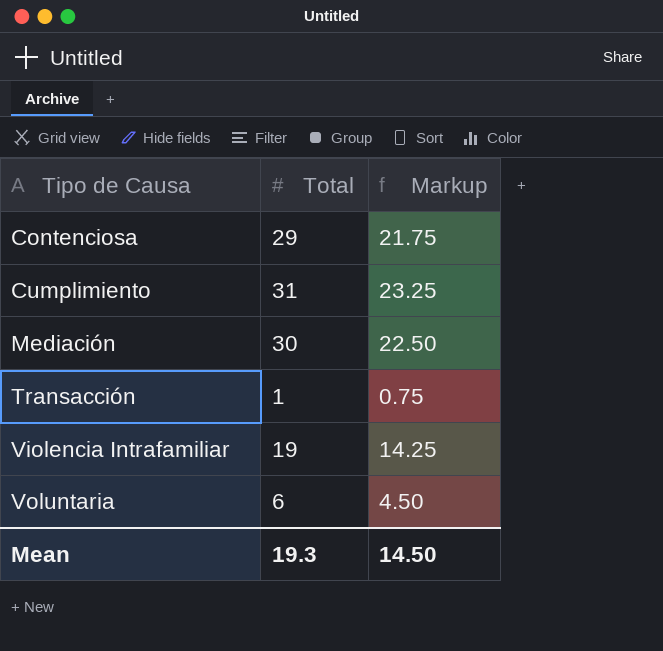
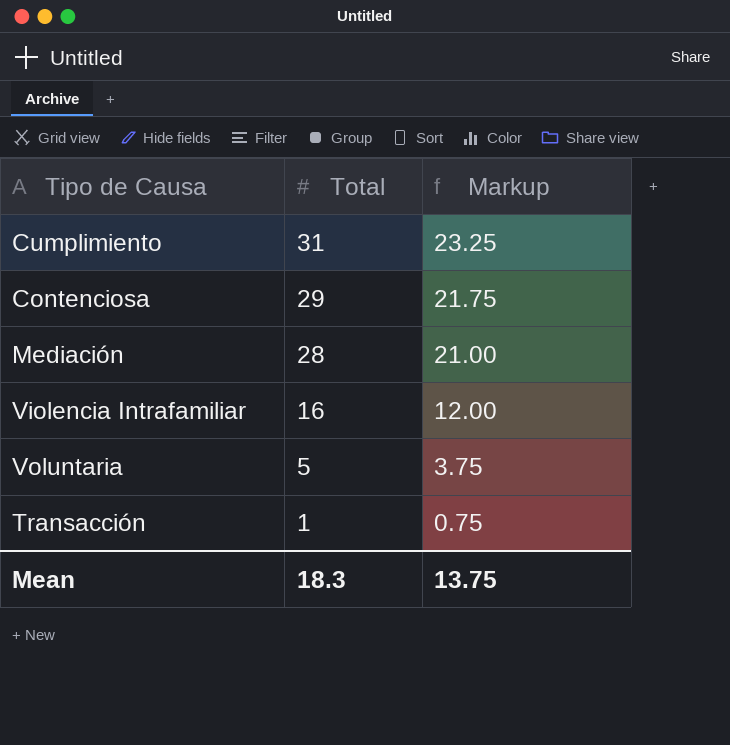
row order: Tipo de Causa ascending -> Total descending
Mediación | Total: 30 -> 28
Mediación | Markup: 22.50 -> 21.00
Violencia Intrafamiliar | Total: 19 -> 16
Violencia Intrafamiliar | Markup: 14.25 -> 12.00
Voluntaria | Total: 6 -> 5
Voluntaria | Markup: 4.50 -> 3.75
Mean | Total: 19.3 -> 18.3
Mean | Markup: 14.50 -> 13.75

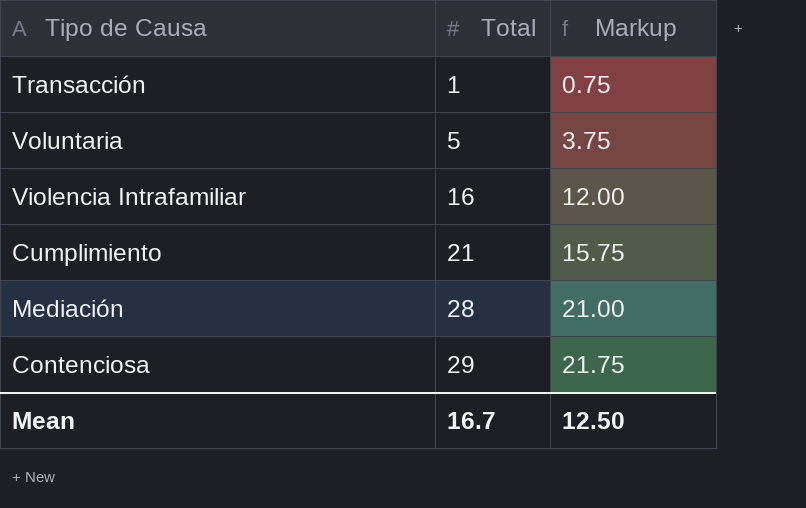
row order: Total descending -> Total ascending
Cumplimiento | Total: 31 -> 21
Cumplimiento | Markup: 23.25 -> 15.75
Mean | Total: 18.3 -> 16.7
Mean | Markup: 13.75 -> 12.50

